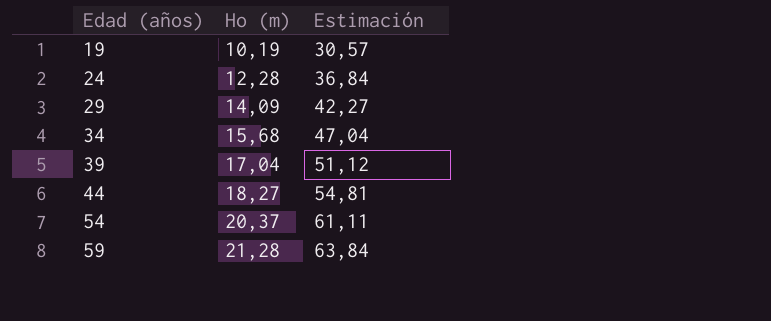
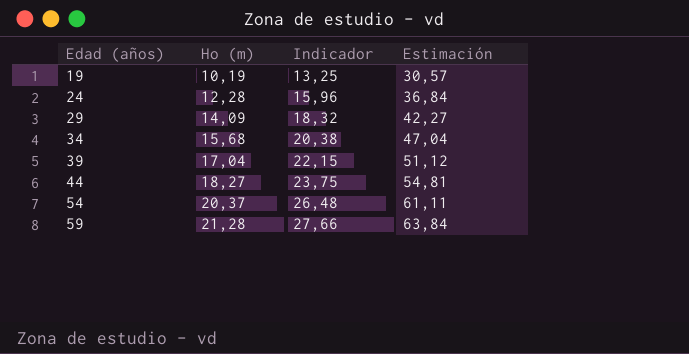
column Indicador | formula: none -> [Ho (m)] * 1,3

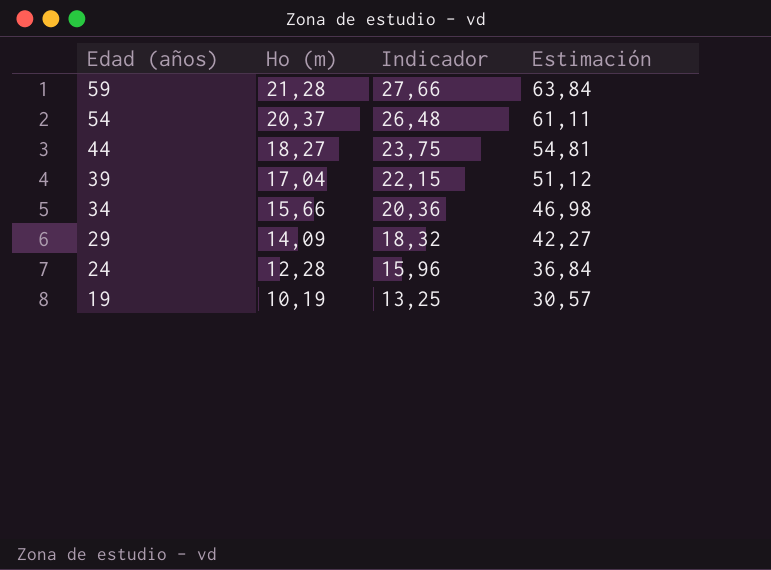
row order: Edad (años) ascending -> Edad (años) descending
34 | Ho (m): 15,68 -> 15,66
34 | Indicador: 20,38 -> 20,36
34 | Estimación: 47,04 -> 46,98

